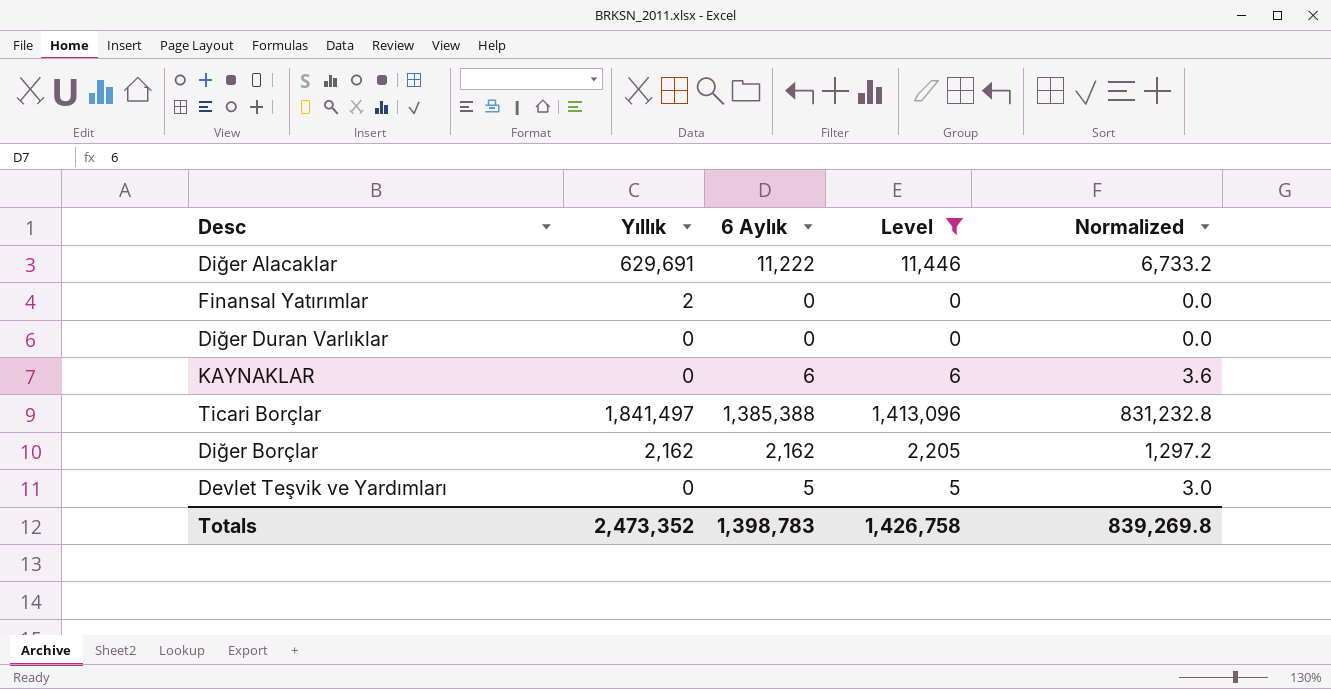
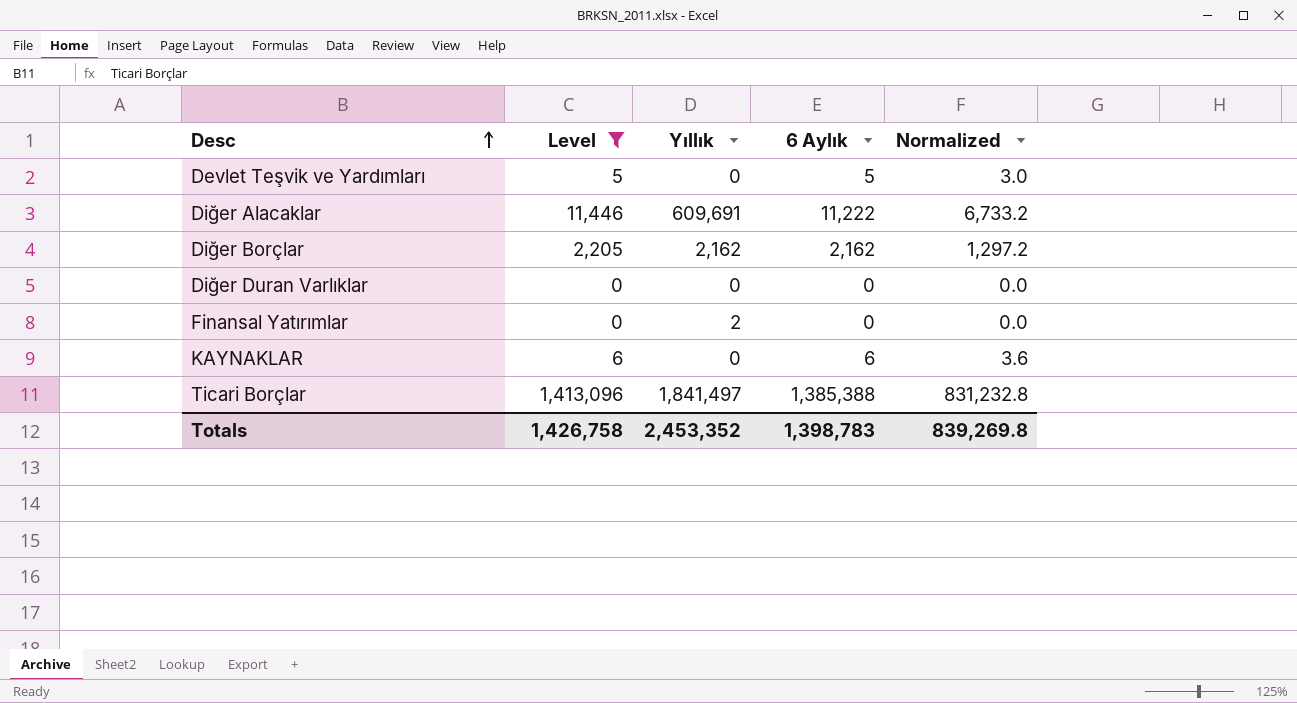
row order: none -> Desc ascending
column Level | position: 4 -> 2
Diğer Alacaklar | Yıllık: 629,691 -> 609,691
Totals | Yıllık: 2,473,352 -> 2,453,352

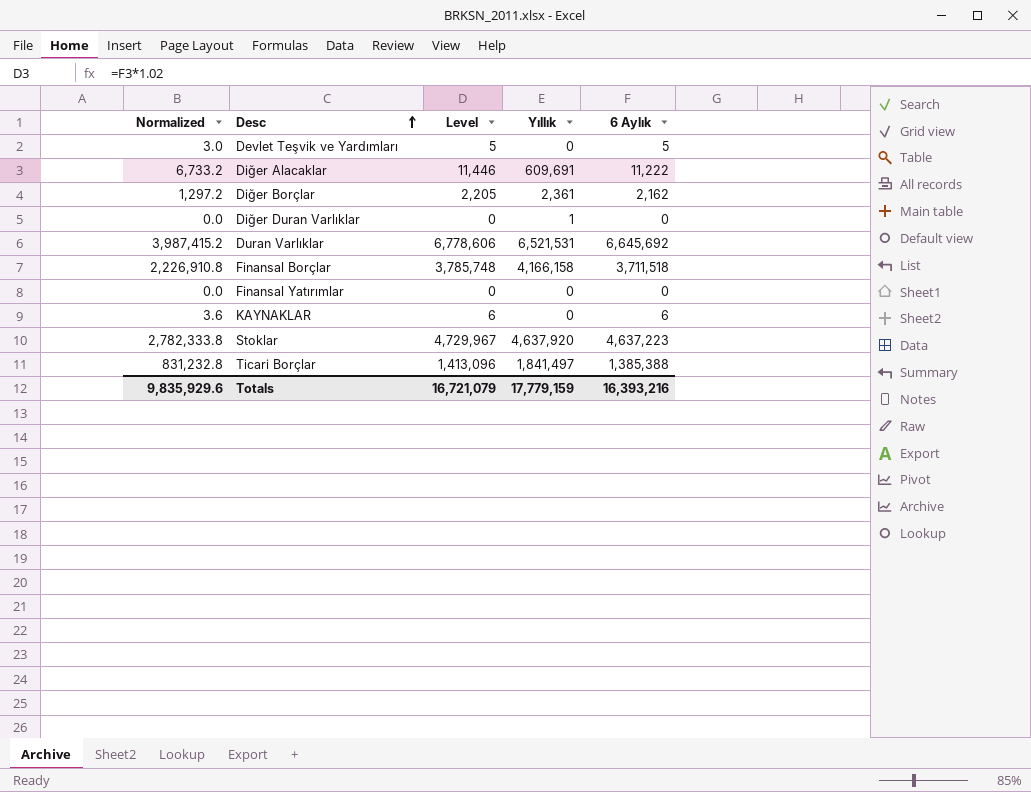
filter: Level <= 1,413,096 -> none
column Normalized | position: 5 -> 1
Diğer Borçlar | Yıllık: 2,162 -> 2,361
Diğer Duran Varlıklar | Yıllık: 0 -> 1
Finansal Yatırımlar | Yıllık: 2 -> 0
Totals | Normalized: 839,269.8 -> 9,835,929.6
Totals | Level: 1,426,758 -> 16,721,079
Totals | Yıllık: 2,453,352 -> 17,779,159
Totals | 6 Aylık: 1,398,783 -> 16,393,216

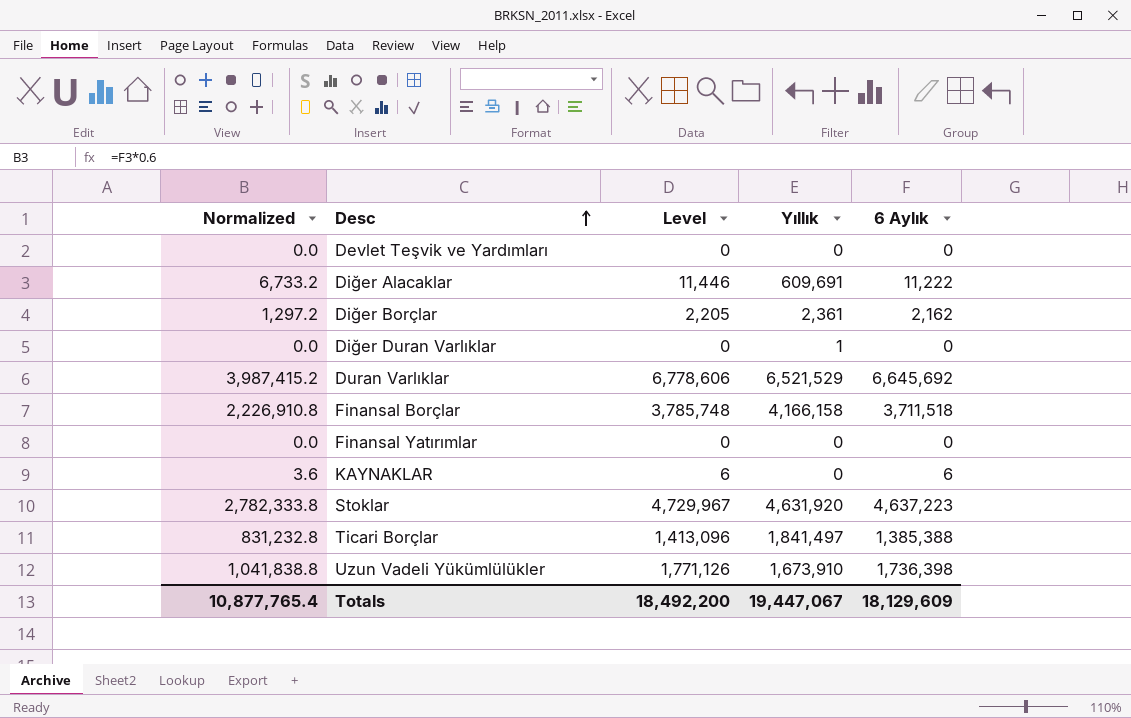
Devlet Teşvik ve Yardımları | Normalized: 3.0 -> 0.0
Devlet Teşvik ve Yardımları | Level: 5 -> 0
Devlet Teşvik ve Yardımları | 6 Aylık: 5 -> 0
Duran Varlıklar | Yıllık: 6,521,531 -> 6,521,529
Stoklar | Yıllık: 4,637,920 -> 4,631,920
row Uzun Vadeli Yükümlülükler: none -> 1,041,838.8 | 1,771,126 | 1,673,910 | 1,736,398
Totals | Normalized: 9,835,929.6 -> 10,877,765.4
Totals | Level: 16,721,079 -> 18,492,200
Totals | Yıllık: 17,779,159 -> 19,447,067
Totals | 6 Aylık: 16,393,216 -> 18,129,609

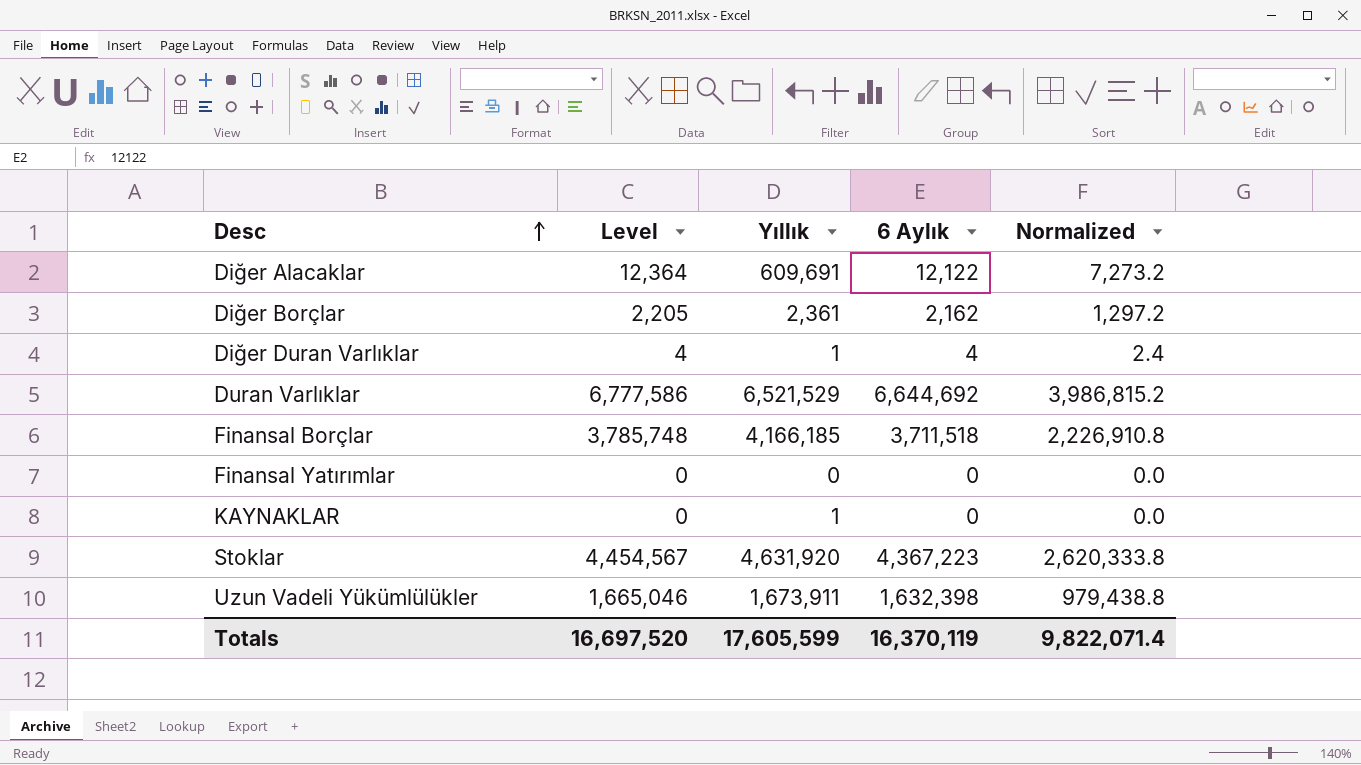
column Normalized | position: 1 -> 5
row Devlet Teşvik ve Yardımları: 0.0 | 0 | 0 | 0 -> none
row Ticari Borçlar: 831,232.8 | 1,413,096 | 1,841,497 | 1,385,388 -> none
Diğer Alacaklar | Level: 11,446 -> 12,364
Diğer Alacaklar | 6 Aylık: 11,222 -> 12,122
Diğer Alacaklar | Normalized: 6,733.2 -> 7,273.2
Diğer Duran Varlıklar | Level: 0 -> 4
Diğer Duran Varlıklar | 6 Aylık: 0 -> 4
Diğer Duran Varlıklar | Normalized: 0.0 -> 2.4
Duran Varlıklar | Level: 6,778,606 -> 6,777,586
Duran Varlıklar | 6 Aylık: 6,645,692 -> 6,644,692
Duran Varlıklar | Normalized: 3,987,415.2 -> 3,986,815.2
Finansal Borçlar | Yıllık: 4,166,158 -> 4,166,185
KAYNAKLAR | Level: 6 -> 0
KAYNAKLAR | Yıllık: 0 -> 1
KAYNAKLAR | 6 Aylık: 6 -> 0
KAYNAKLAR | Normalized: 3.6 -> 0.0
Stoklar | Level: 4,729,967 -> 4,454,567
Stoklar | 6 Aylık: 4,637,223 -> 4,367,223
Stoklar | Normalized: 2,782,333.8 -> 2,620,333.8
Uzun Vadeli Yükümlülükler | Level: 1,771,126 -> 1,665,046
Uzun Vadeli Yükümlülükler | Yıllık: 1,673,910 -> 1,673,911
Uzun Vadeli Yükümlülükler | 6 Aylık: 1,736,398 -> 1,632,398
Uzun Vadeli Yükümlülükler | Normalized: 1,041,838.8 -> 979,438.8
Totals | Level: 18,492,200 -> 16,697,520
Totals | Yıllık: 19,447,067 -> 17,605,599
Totals | 6 Aylık: 18,129,609 -> 16,370,119
Totals | Normalized: 10,877,765.4 -> 9,822,071.4

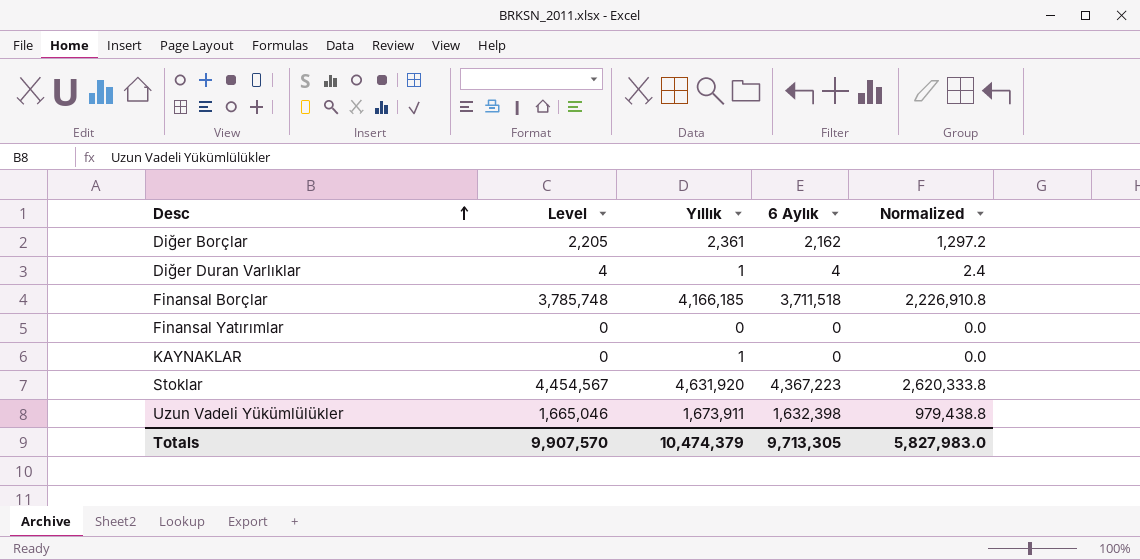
row Diğer Alacaklar: 12,364 | 609,691 | 12,122 | 7,273.2 -> none
row Duran Varlıklar: 6,777,586 | 6,521,529 | 6,644,692 | 3,986,815.2 -> none
Totals | Level: 16,697,520 -> 9,907,570
Totals | Yıllık: 17,605,599 -> 10,474,379
Totals | 6 Aylık: 16,370,119 -> 9,713,305
Totals | Normalized: 9,822,071.4 -> 5,827,983.0

